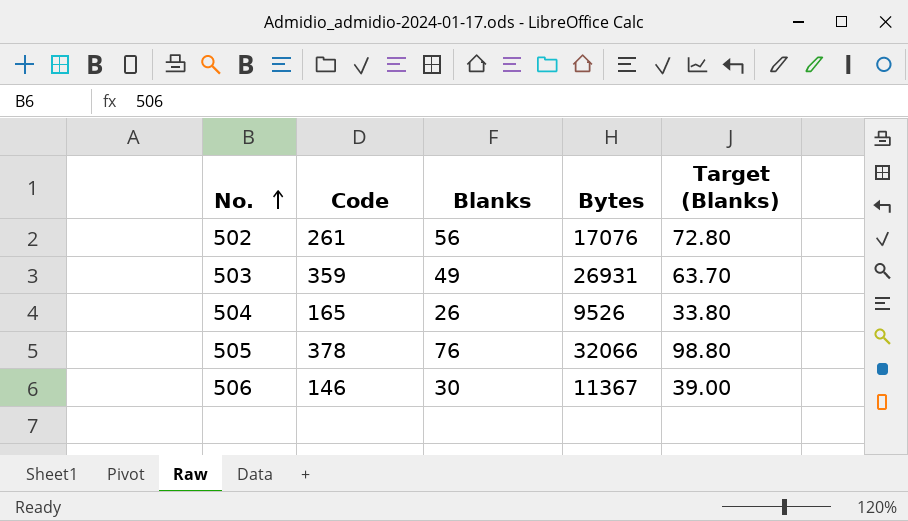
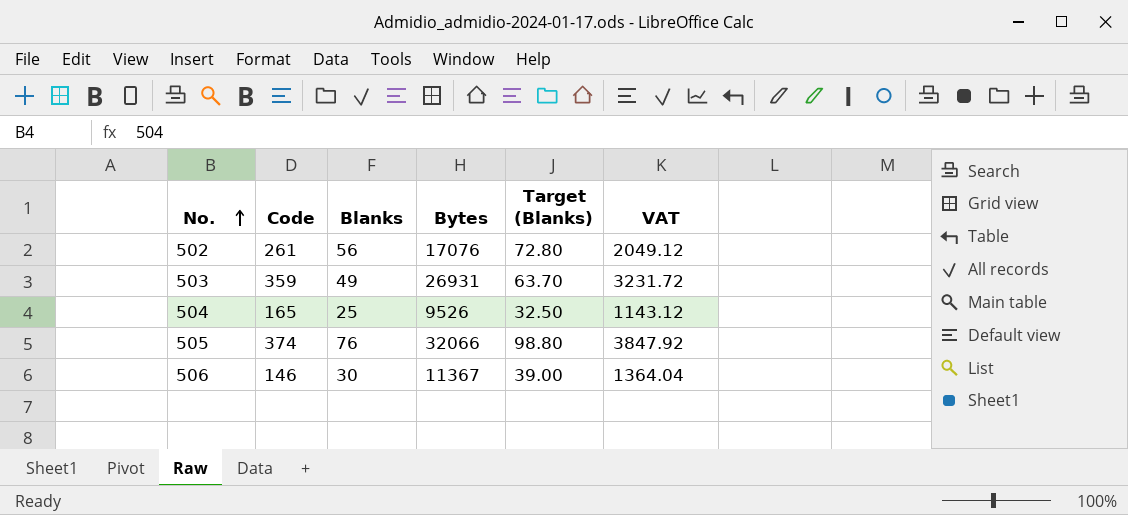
column VAT | formula: none -> [Bytes] * 0.12
504 | Blanks: 26 -> 25
504 | Target (Blanks): 33.80 -> 32.50
505 | Code: 378 -> 374

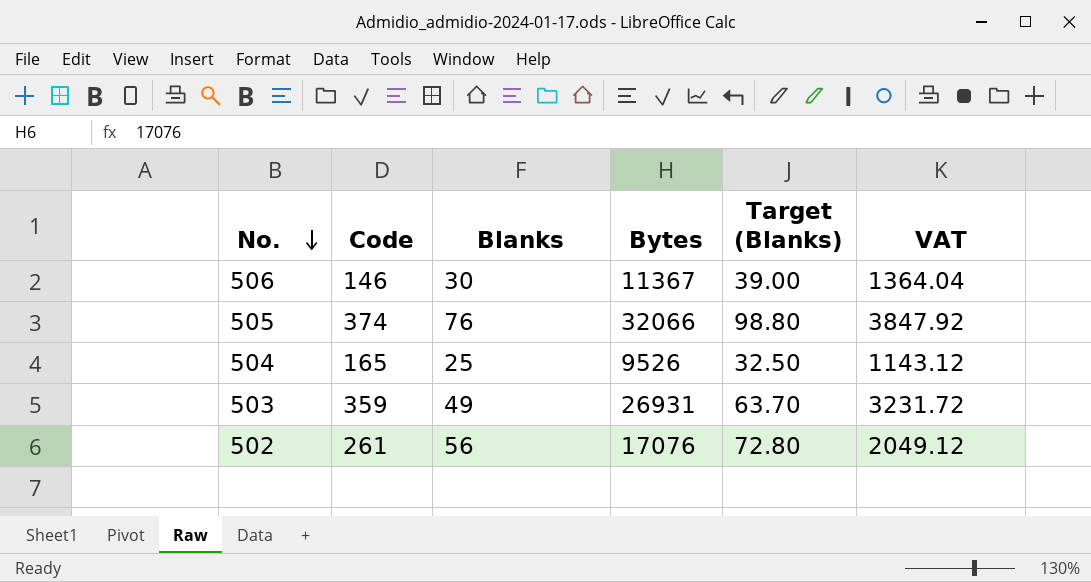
row order: No. ascending -> No. descending

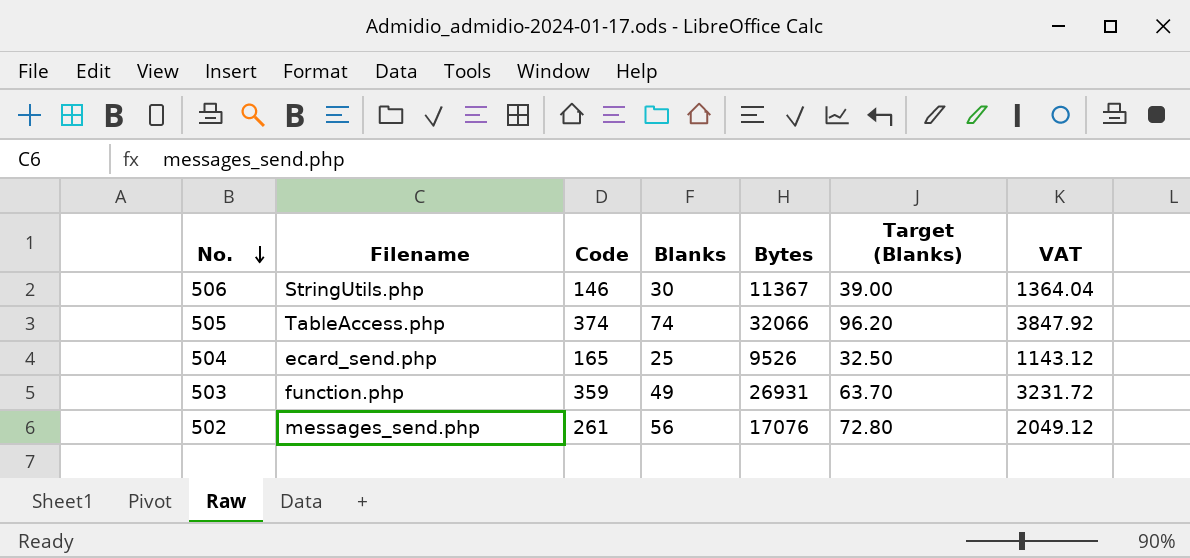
column Filename | position: none -> 2
505 | Blanks: 76 -> 74
505 | Target (Blanks): 98.80 -> 96.20

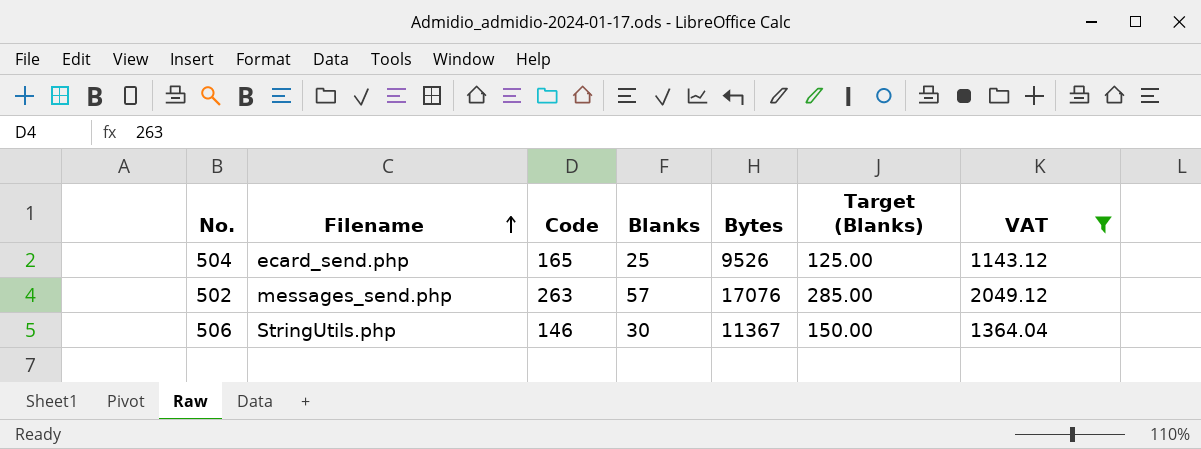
filter: none -> VAT <= 2049.12
row order: No. descending -> Filename ascending
column Target (Blanks) | formula: [Blanks] * 1.3 -> [Blanks] * 5
502 | Code: 261 -> 263
502 | Blanks: 56 -> 57

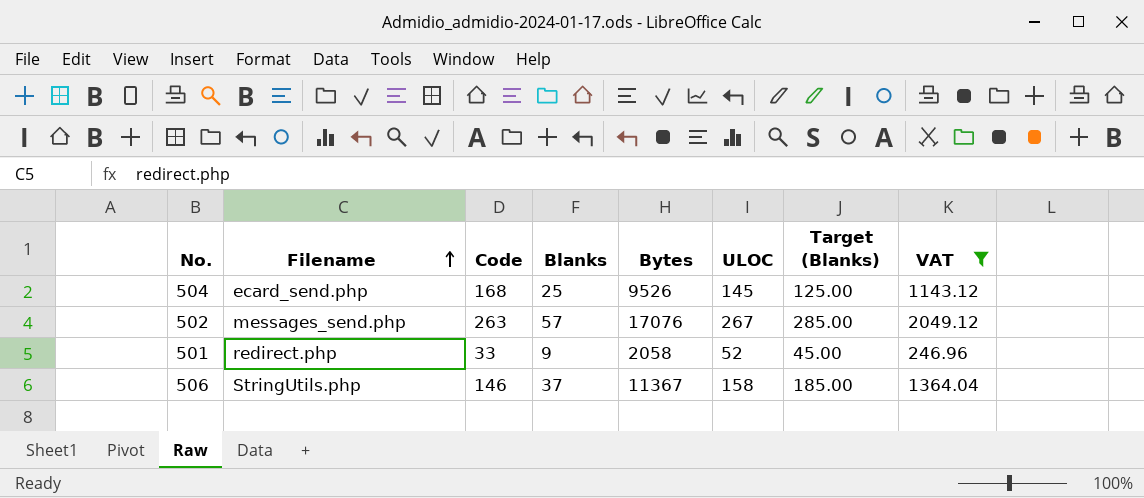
column ULOC | position: none -> 6
504 | Code: 165 -> 168
row 501: none -> redirect.php | 33 | 9 | 2058 | 52 | 45.00 | 246.96
506 | Blanks: 30 -> 37
506 | Target (Blanks): 150.00 -> 185.00

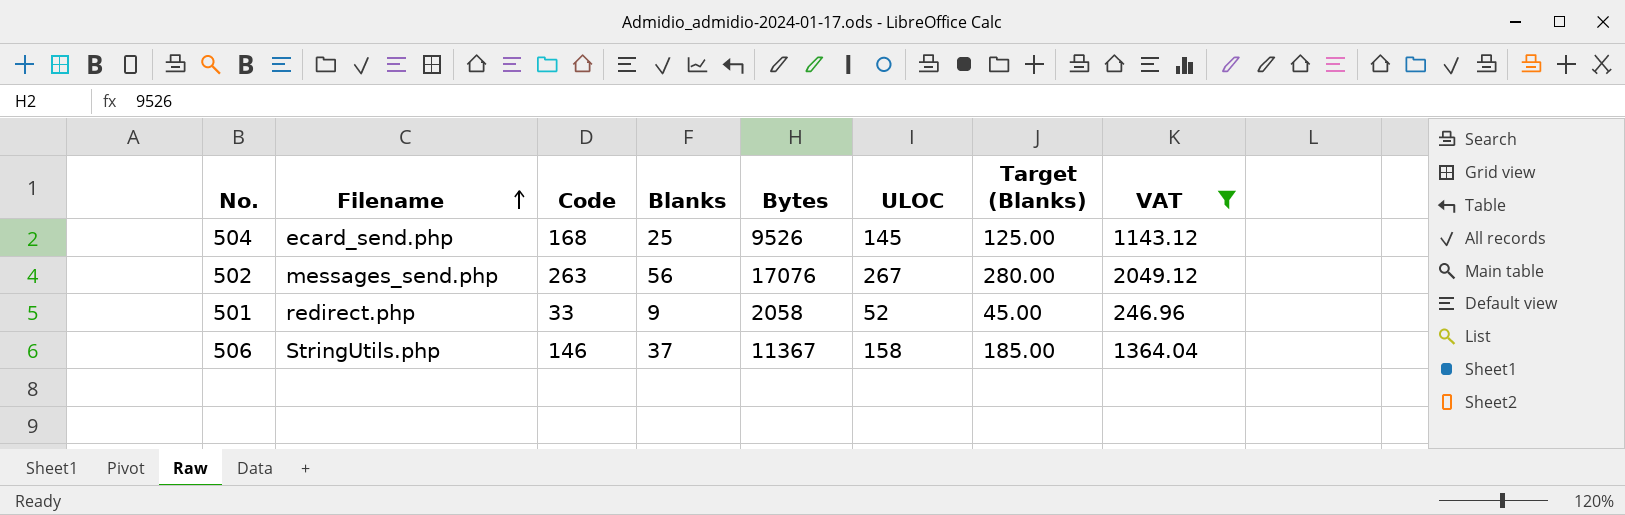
502 | Blanks: 57 -> 56
502 | Target (Blanks): 285.00 -> 280.00

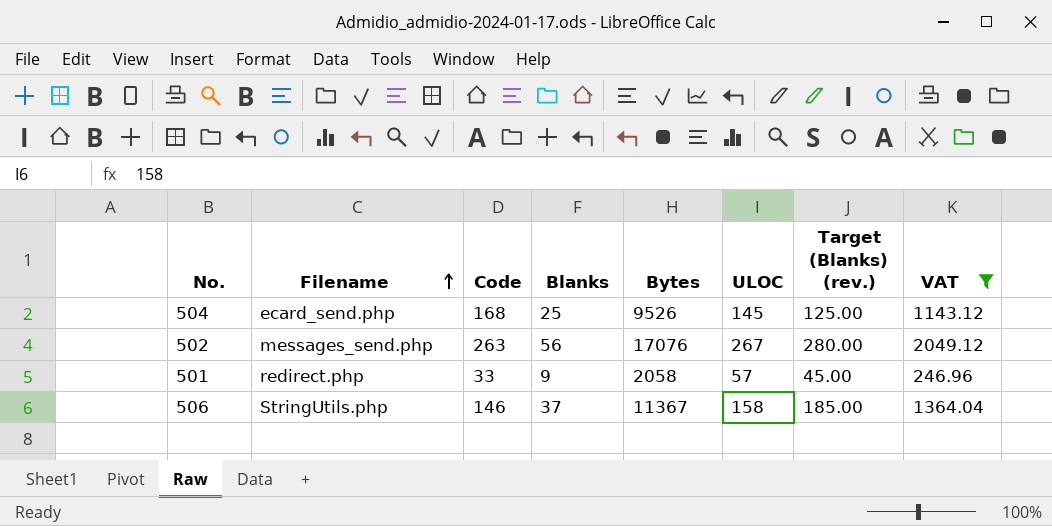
column name: Target (Blanks) -> Target (Blanks) (rev.)
501 | ULOC: 52 -> 57

